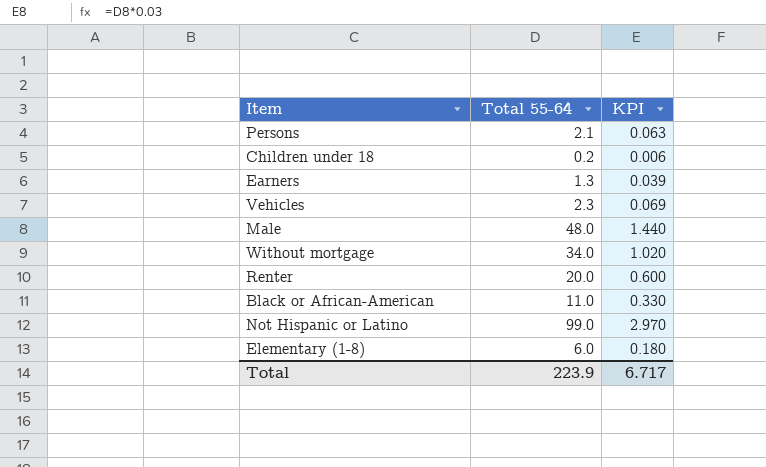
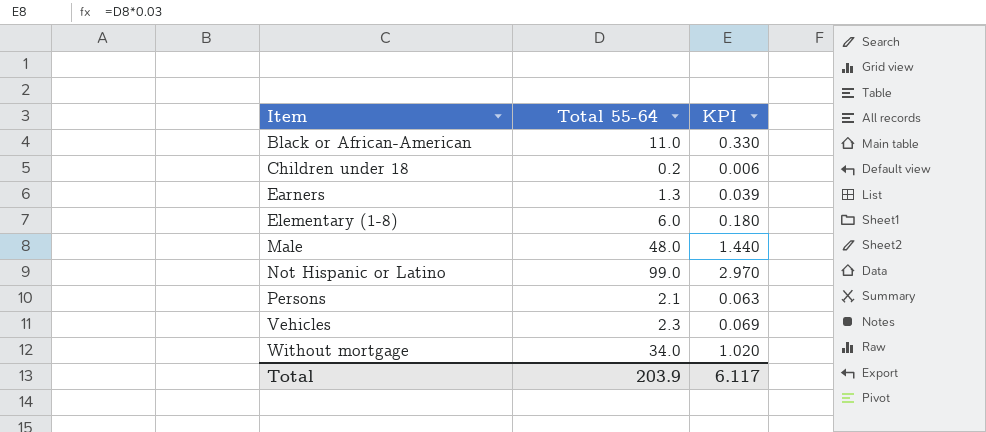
row order: none -> Item ascending
row Renter: 20.0 | 0.600 -> none
Total | Total 55-64: 223.9 -> 203.9
Total | KPI: 6.717 -> 6.117

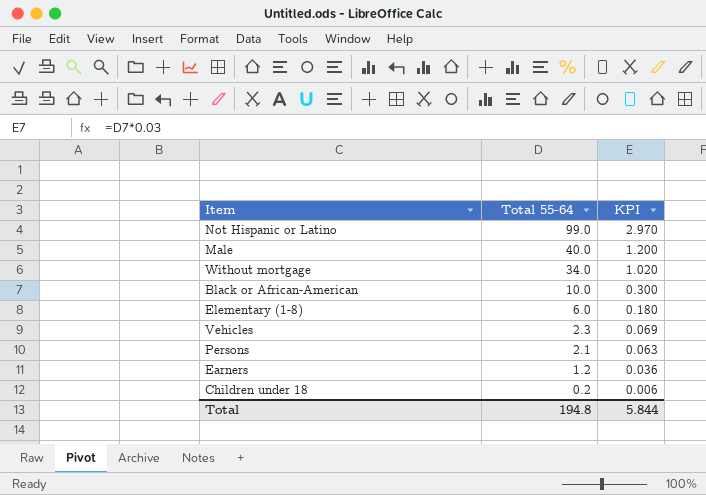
row order: Item ascending -> Total 55-64 descending
Male | Total 55-64: 48.0 -> 40.0
Male | KPI: 1.440 -> 1.200
Black or African-American | Total 55-64: 11.0 -> 10.0
Black or African-American | KPI: 0.330 -> 0.300
Earners | Total 55-64: 1.3 -> 1.2
Earners | KPI: 0.039 -> 0.036
Total | Total 55-64: 203.9 -> 194.8
Total | KPI: 6.117 -> 5.844

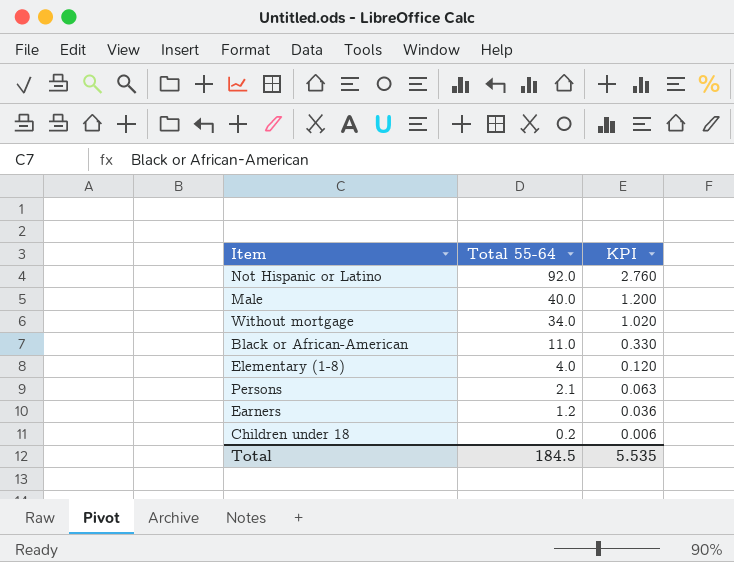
row Vehicles: 2.3 | 0.069 -> none
Not Hispanic or Latino | Total 55-64: 99.0 -> 92.0
Not Hispanic or Latino | KPI: 2.970 -> 2.760
Black or African-American | Total 55-64: 10.0 -> 11.0
Black or African-American | KPI: 0.300 -> 0.330
Elementary (1-8) | Total 55-64: 6.0 -> 4.0
Elementary (1-8) | KPI: 0.180 -> 0.120
Total | Total 55-64: 194.8 -> 184.5
Total | KPI: 5.844 -> 5.535

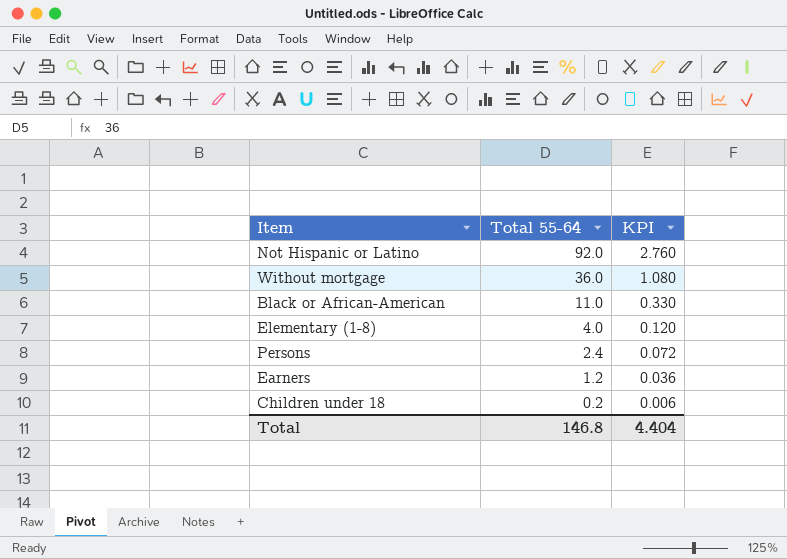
row Male: 40.0 | 1.200 -> none
Without mortgage | Total 55-64: 34.0 -> 36.0
Without mortgage | KPI: 1.020 -> 1.080
Persons | Total 55-64: 2.1 -> 2.4
Persons | KPI: 0.063 -> 0.072
Total | Total 55-64: 184.5 -> 146.8
Total | KPI: 5.535 -> 4.404

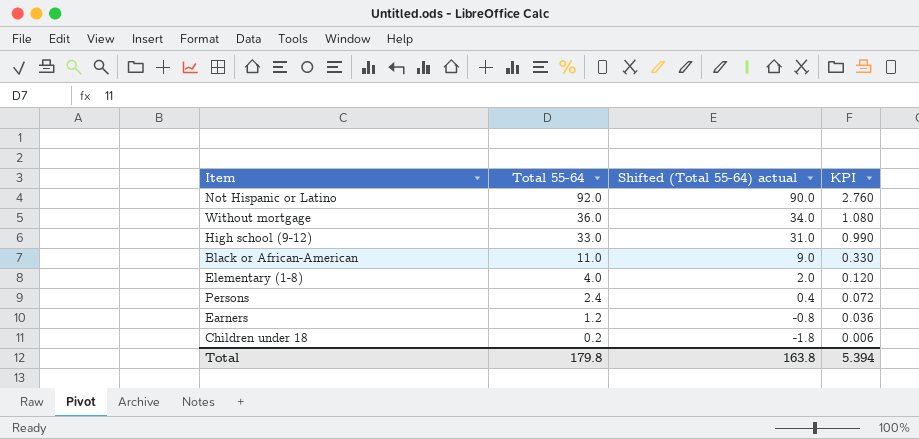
column Shifted (Total 55-64) actual | formula: none -> [Total 55-64] - 2
row High school (9-12): none -> 33.0 | 31.0 | 0.990
Total | Total 55-64: 146.8 -> 179.8
Total | KPI: 4.404 -> 5.394

